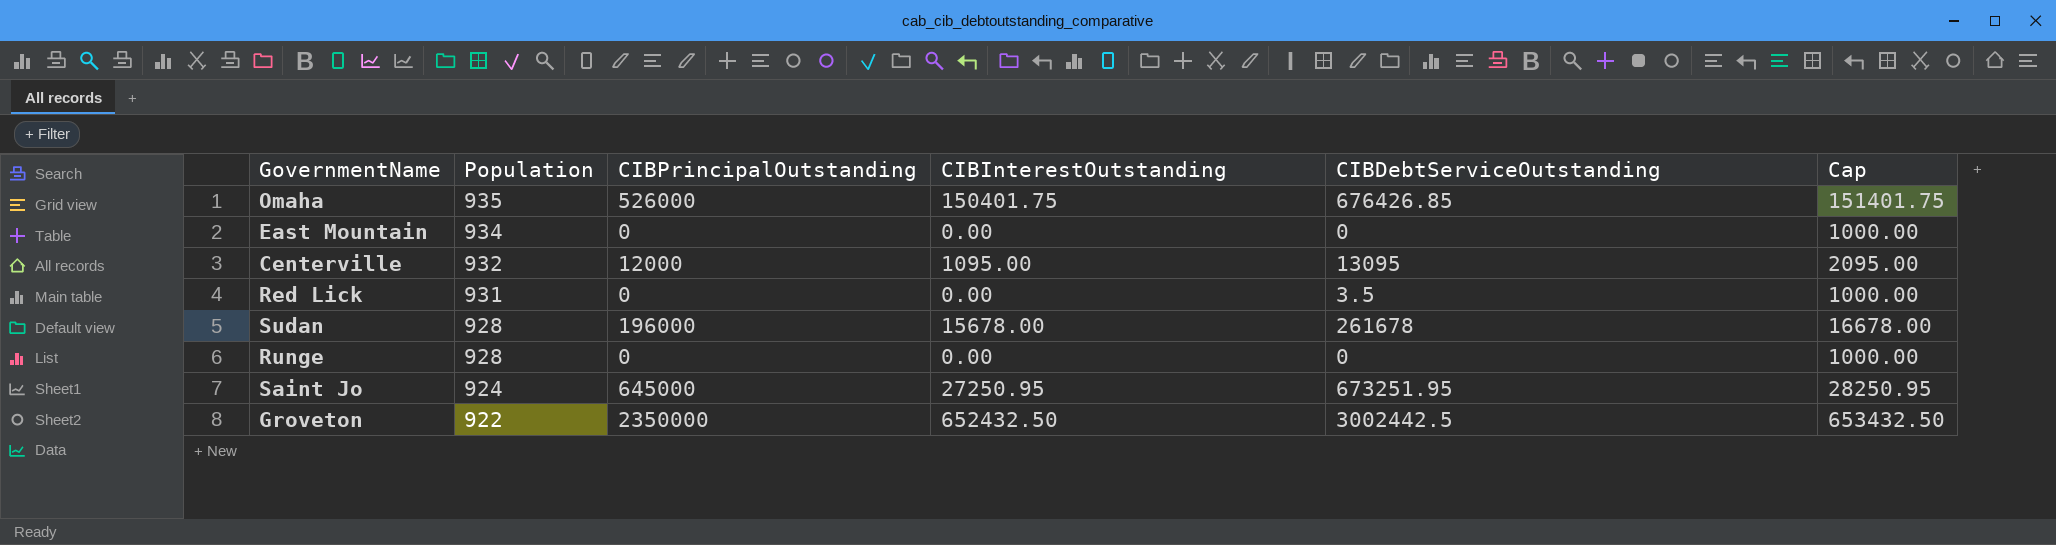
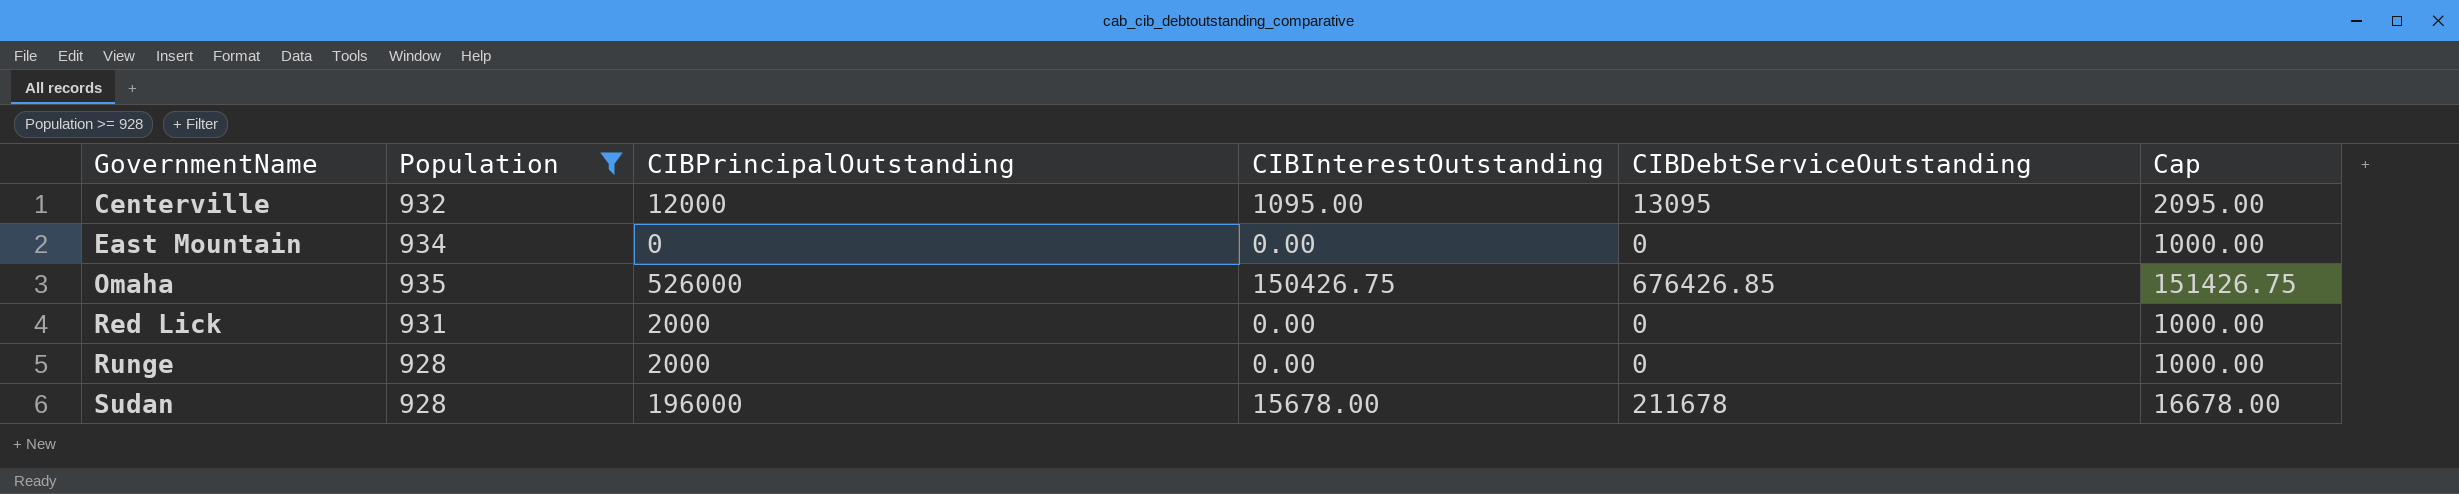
filter: none -> Population >= 928
row order: Population descending -> GovernmentName ascending
Omaha | CIBInterestOutstanding: 150401.75 -> 150426.75
Omaha | Cap: 151401.75 -> 151426.75
Red Lick | CIBPrincipalOutstanding: 0 -> 2000
Red Lick | CIBDebtServiceOutstanding: 3.5 -> 0
Runge | CIBPrincipalOutstanding: 0 -> 2000
Sudan | CIBDebtServiceOutstanding: 261678 -> 211678

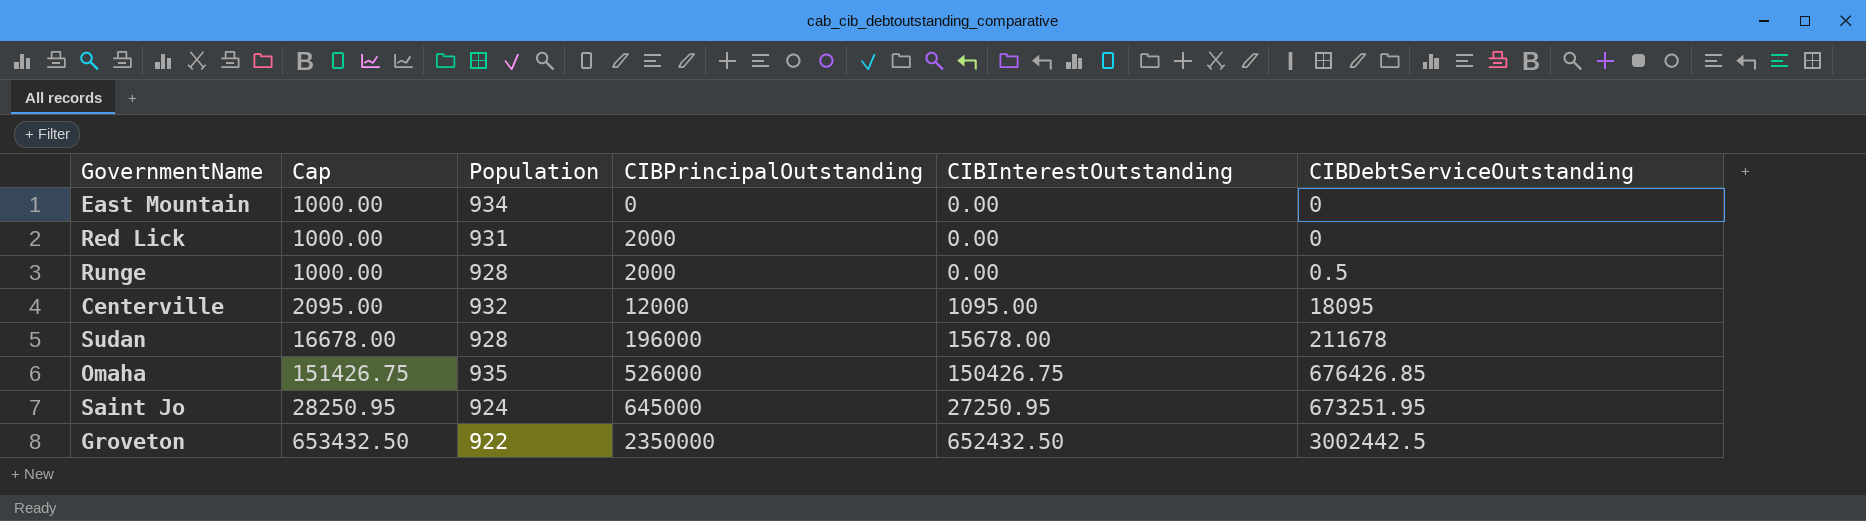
filter: Population >= 928 -> none
row order: GovernmentName ascending -> CIBPrincipalOutstanding ascending
column Cap | position: 6 -> 2
Runge | CIBDebtServiceOutstanding: 0 -> 0.5
Centerville | CIBDebtServiceOutstanding: 13095 -> 18095

